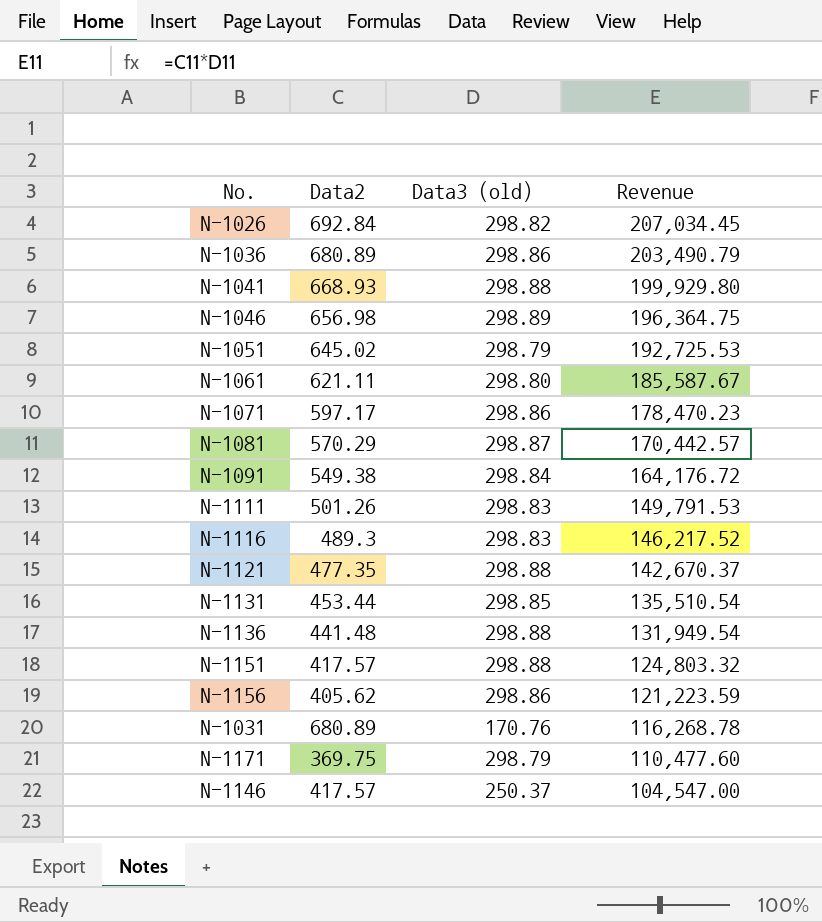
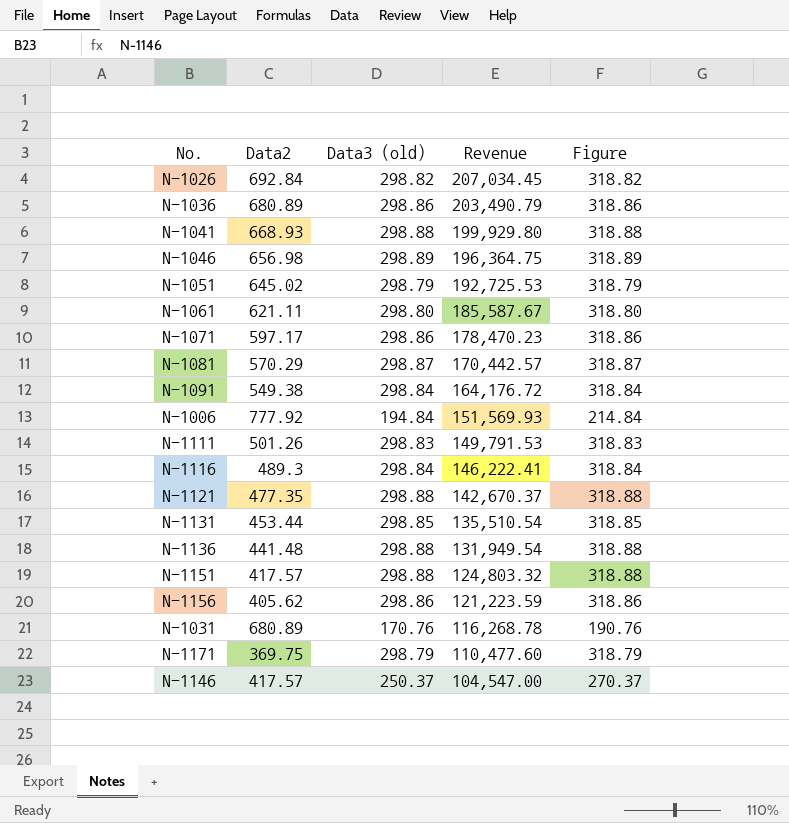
column Figure | formula: none -> [Data3 (old)] + 20
row N-1006: none -> 777.92 | 194.84 | 151,569.93 | 214.84
N-1116 | Data3 (old): 298.83 -> 298.84
N-1116 | Revenue: 146,217.52 -> 146,222.41

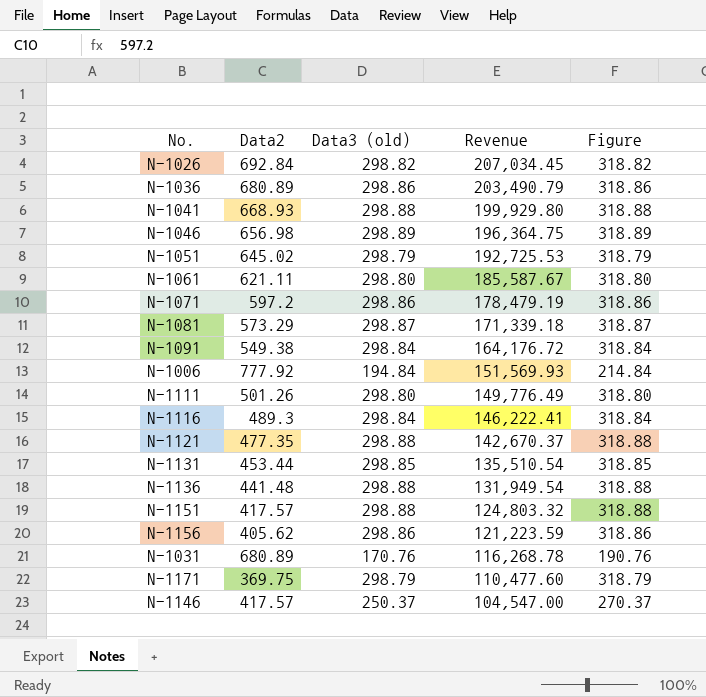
N-1071 | Data2: 597.17 -> 597.2
N-1071 | Revenue: 178,470.23 -> 178,479.19
N-1081 | Data2: 570.29 -> 573.29
N-1081 | Revenue: 170,442.57 -> 171,339.18
N-1111 | Data3 (old): 298.83 -> 298.80
N-1111 | Revenue: 149,791.53 -> 149,776.49
N-1111 | Figure: 318.83 -> 318.80

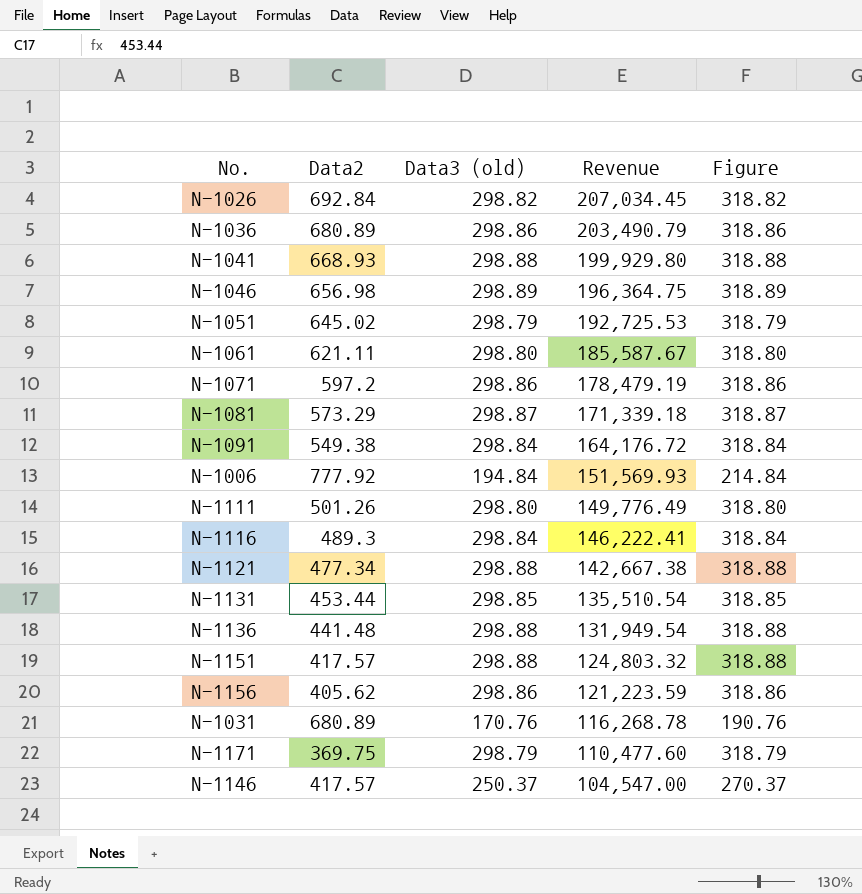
N-1121 | Data2: 477.35 -> 477.34
N-1121 | Revenue: 142,670.37 -> 142,667.38

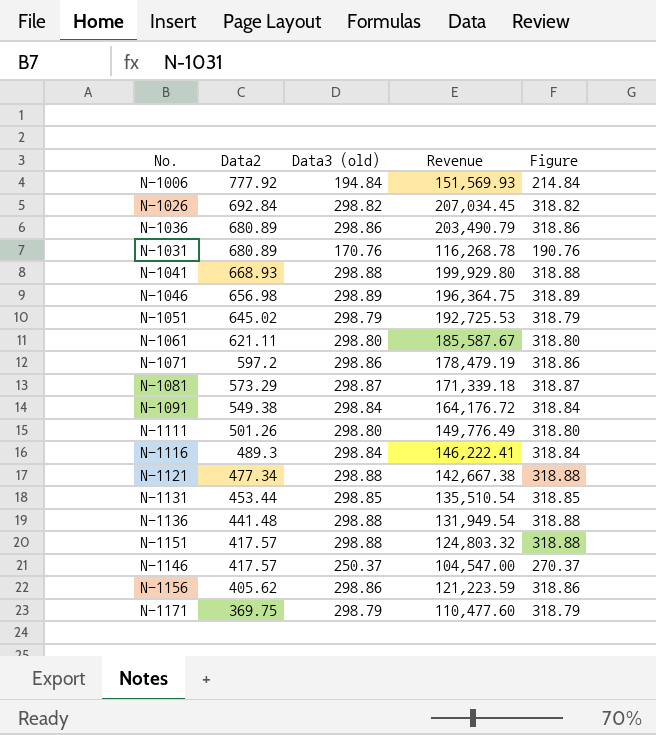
row order: Revenue descending -> Data2 descending

